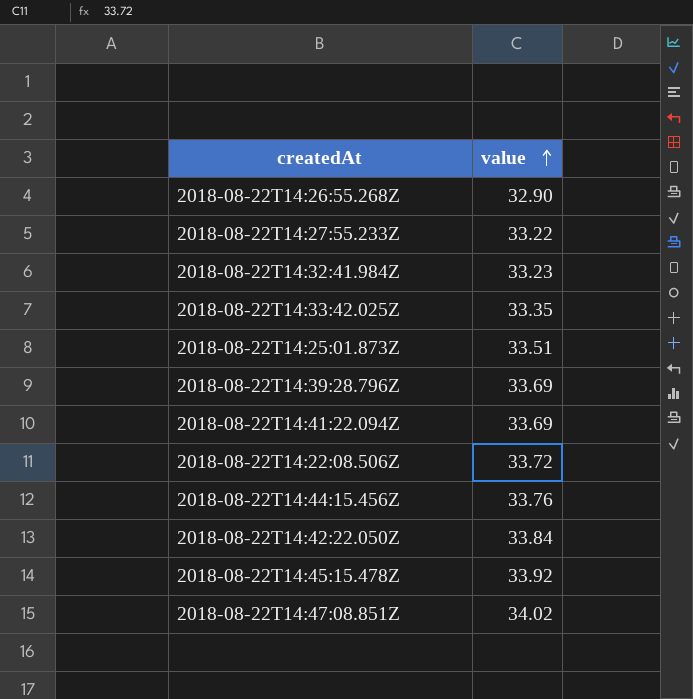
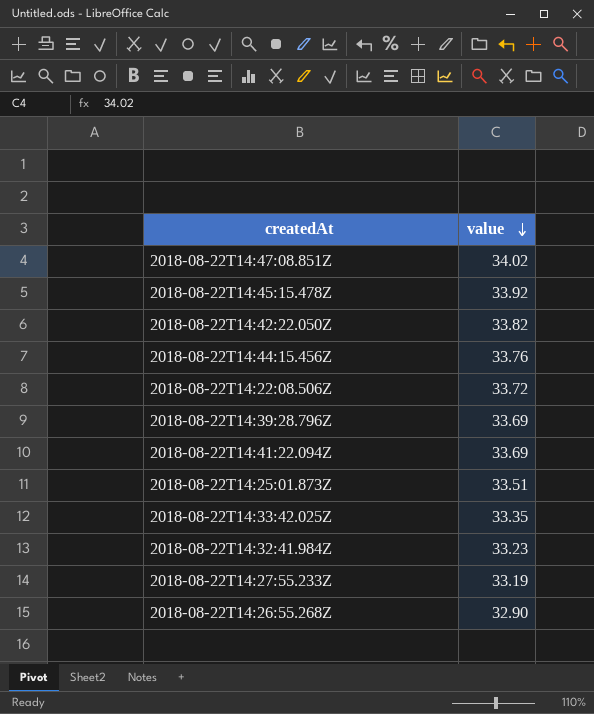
row order: value ascending -> value descending
2018-08-22T14:42:22.050Z | value: 33.84 -> 33.82
2018-08-22T14:27:55.233Z | value: 33.22 -> 33.19

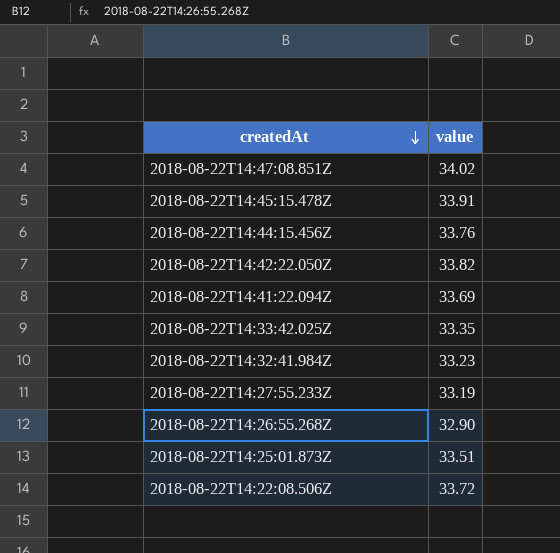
row order: value descending -> createdAt descending
row 2018-08-22T14:39:28.796Z: 33.69 -> none
2018-08-22T14:45:15.478Z | value: 33.92 -> 33.91

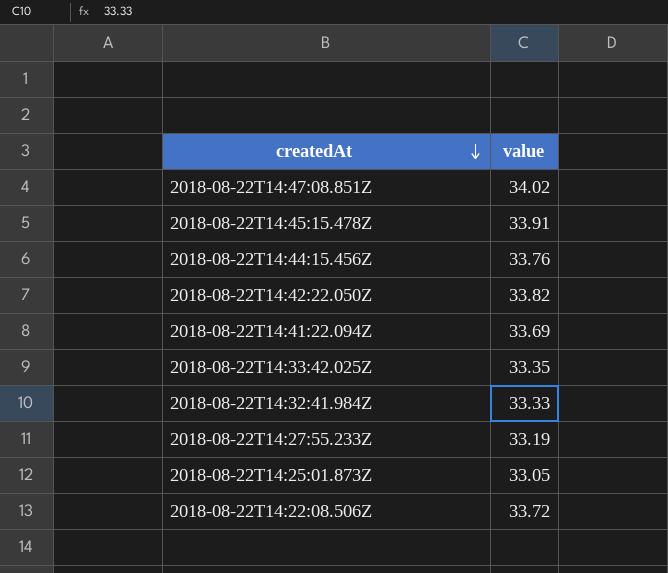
row 2018-08-22T14:26:55.268Z: 32.90 -> none
2018-08-22T14:32:41.984Z | value: 33.23 -> 33.33
2018-08-22T14:25:01.873Z | value: 33.51 -> 33.05

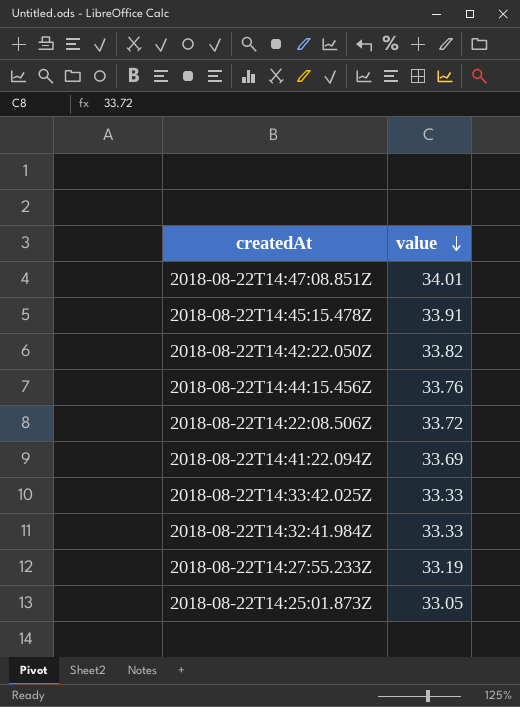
row order: createdAt descending -> value descending
2018-08-22T14:47:08.851Z | value: 34.02 -> 34.01
2018-08-22T14:33:42.025Z | value: 33.35 -> 33.33

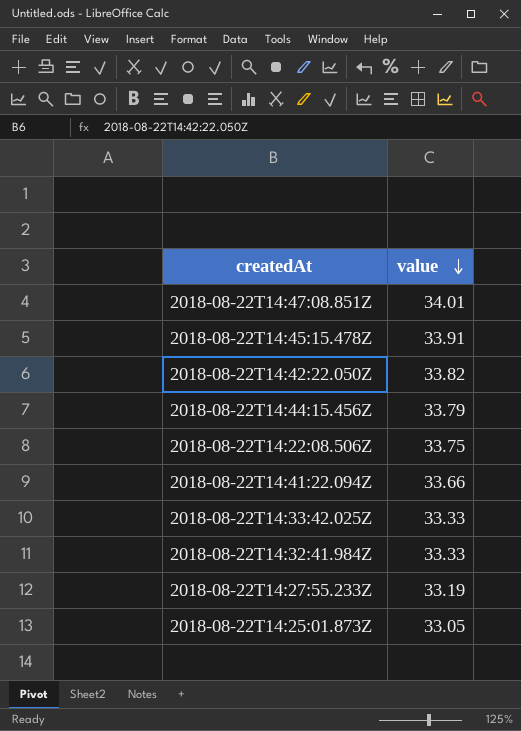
2018-08-22T14:44:15.456Z | value: 33.76 -> 33.79
2018-08-22T14:22:08.506Z | value: 33.72 -> 33.75
2018-08-22T14:41:22.094Z | value: 33.69 -> 33.66

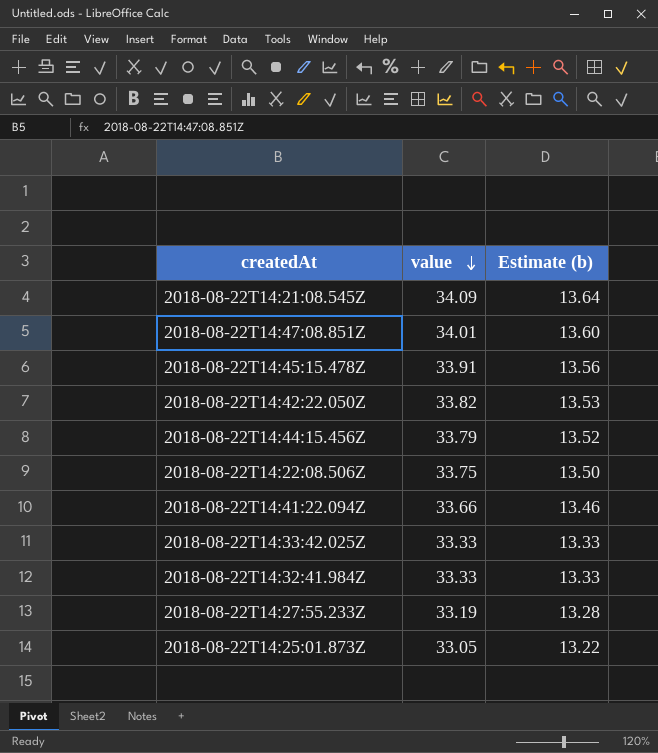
column Estimate (b) | formula: none -> [value] * 0.4
row 2018-08-22T14:21:08.545Z: none -> 34.09 | 13.64

